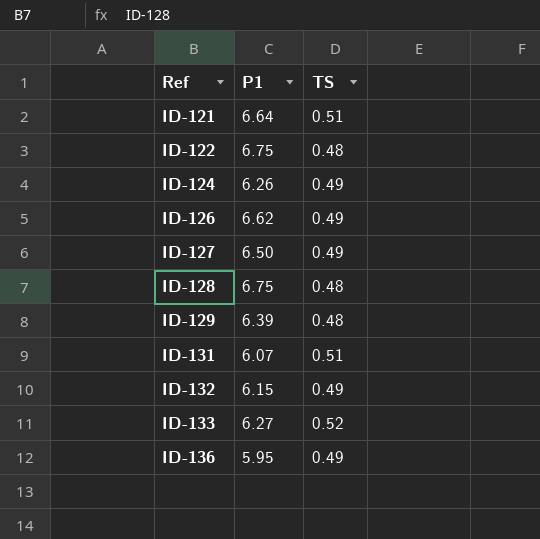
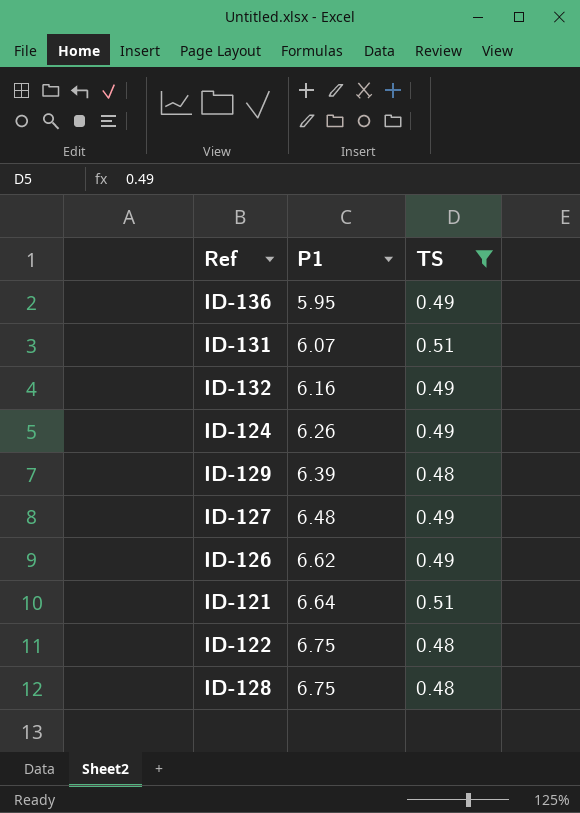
filter: none -> TS != 0.52
row order: Ref ascending -> P1 ascending
ID-132 | P1: 6.15 -> 6.16
ID-127 | P1: 6.50 -> 6.48

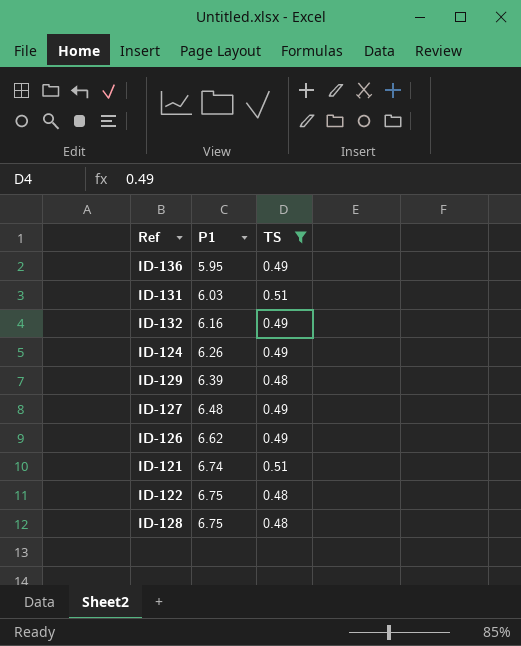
ID-131 | P1: 6.07 -> 6.03
ID-121 | P1: 6.64 -> 6.74

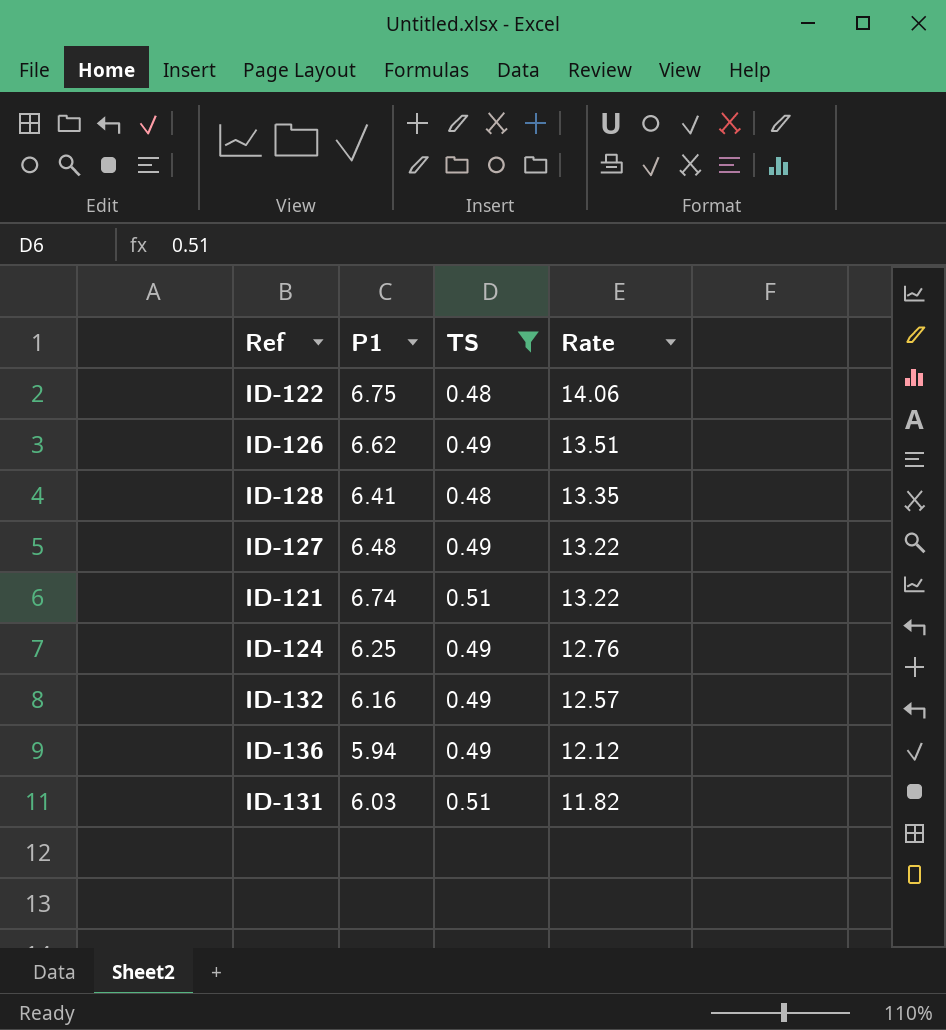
row order: P1 ascending -> Rate descending
column Rate | formula: none -> [P1] / [TS]
row ID-129: 6.39 | 0.48 -> none
ID-128 | P1: 6.75 -> 6.41
ID-124 | P1: 6.26 -> 6.25
ID-136 | P1: 5.95 -> 5.94

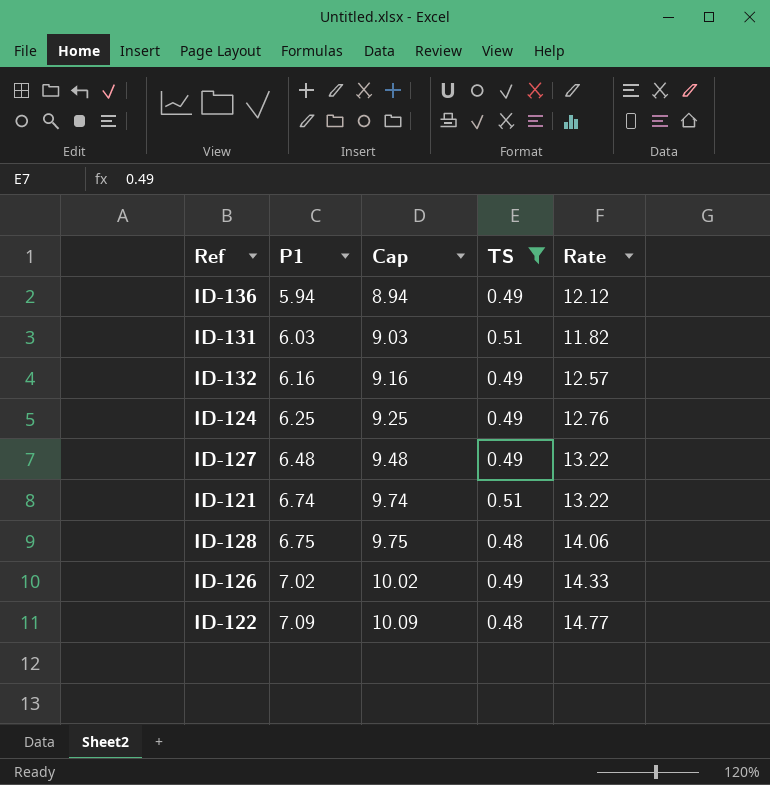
row order: Rate descending -> P1 ascending
column Cap | formula: none -> [P1] + 3
ID-128 | P1: 6.41 -> 6.75
ID-128 | Rate: 13.35 -> 14.06
ID-126 | P1: 6.62 -> 7.02
ID-126 | Rate: 13.51 -> 14.33
ID-122 | P1: 6.75 -> 7.09
ID-122 | Rate: 14.06 -> 14.77

